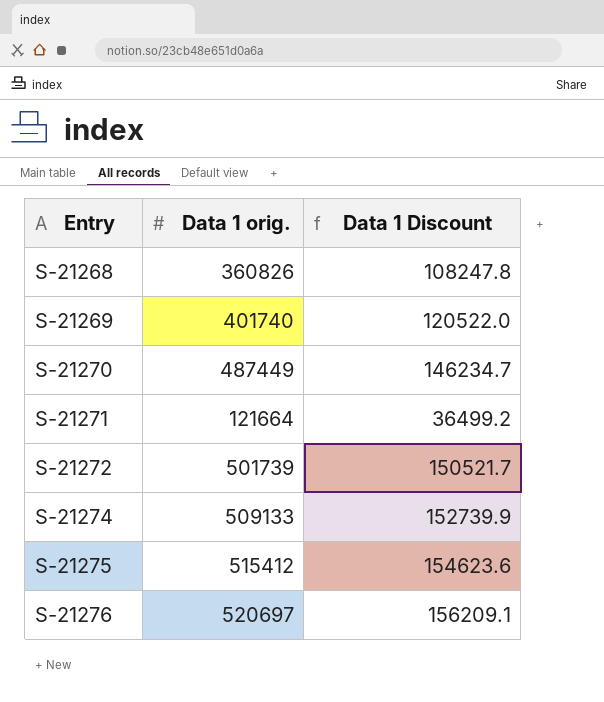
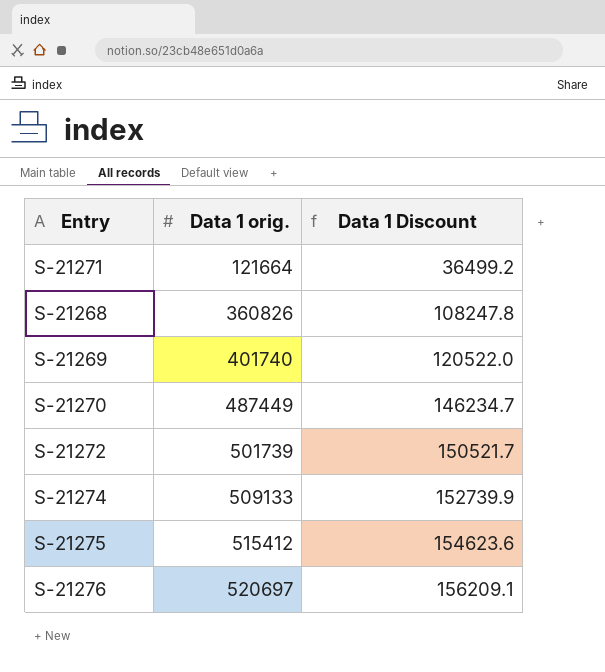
row order: Entry ascending -> Data 1 orig. ascending

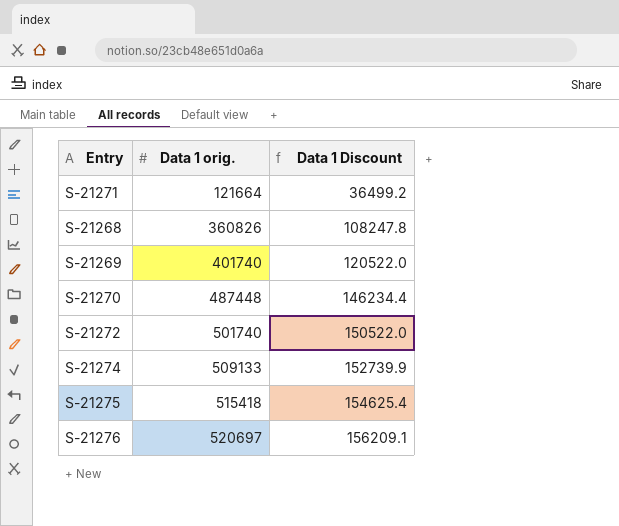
S-21270 | Data 1 orig.: 487449 -> 487448
S-21270 | Data 1 Discount: 146234.7 -> 146234.4
S-21272 | Data 1 orig.: 501739 -> 501740
S-21272 | Data 1 Discount: 150521.7 -> 150522.0
S-21275 | Data 1 orig.: 515412 -> 515418
S-21275 | Data 1 Discount: 154623.6 -> 154625.4

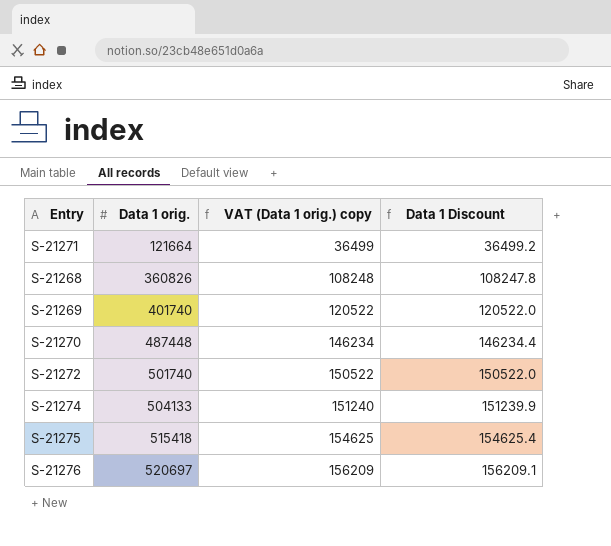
column VAT (Data 1 orig.) copy | formula: none -> [Data 1 orig.] * 0.3
S-21274 | Data 1 orig.: 509133 -> 504133
S-21274 | Data 1 Discount: 152739.9 -> 151239.9

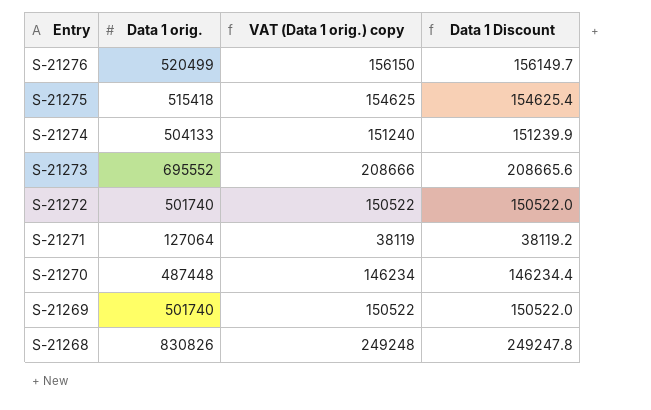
row order: Data 1 orig. ascending -> Entry descending
S-21276 | Data 1 orig.: 520697 -> 520499
S-21276 | VAT (Data 1 orig.) copy: 156209 -> 156150
S-21276 | Data 1 Discount: 156209.1 -> 156149.7
row S-21273: none -> 695552 | 208666 | 208665.6
S-21271 | Data 1 orig.: 121664 -> 127064
S-21271 | VAT (Data 1 orig.) copy: 36499 -> 38119
S-21271 | Data 1 Discount: 36499.2 -> 38119.2
S-21269 | Data 1 orig.: 401740 -> 501740
S-21269 | VAT (Data 1 orig.) copy: 120522 -> 150522
S-21269 | Data 1 Discount: 120522.0 -> 150522.0
S-21268 | Data 1 orig.: 360826 -> 830826
S-21268 | VAT (Data 1 orig.) copy: 108248 -> 249248
S-21268 | Data 1 Discount: 108247.8 -> 249247.8

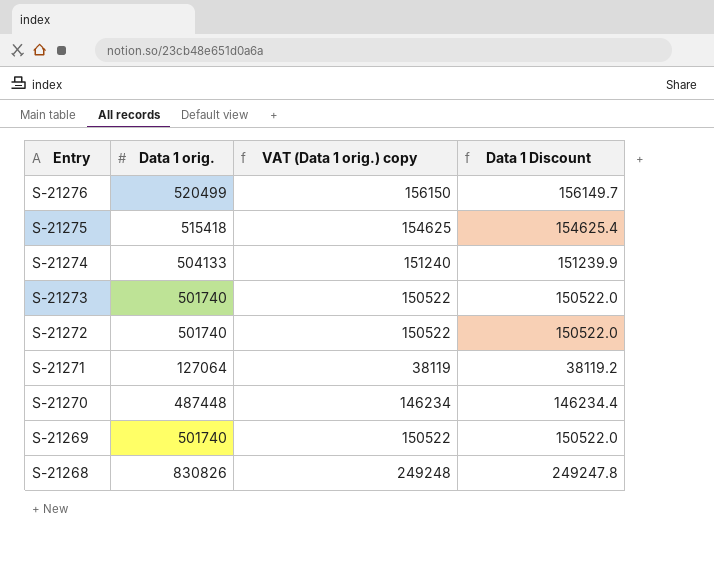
S-21273 | Data 1 orig.: 695552 -> 501740
S-21273 | VAT (Data 1 orig.) copy: 208666 -> 150522
S-21273 | Data 1 Discount: 208665.6 -> 150522.0

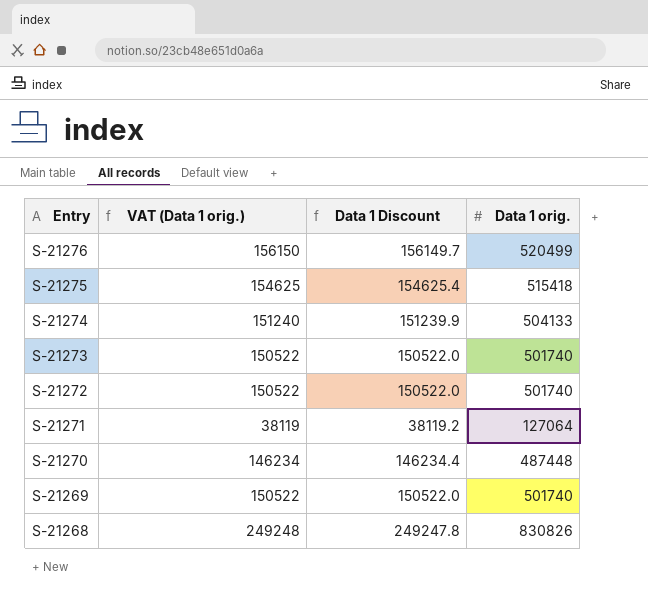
column name: VAT (Data 1 orig.) copy -> VAT (Data 1 orig.)
column Data 1 orig. | position: 2 -> 4

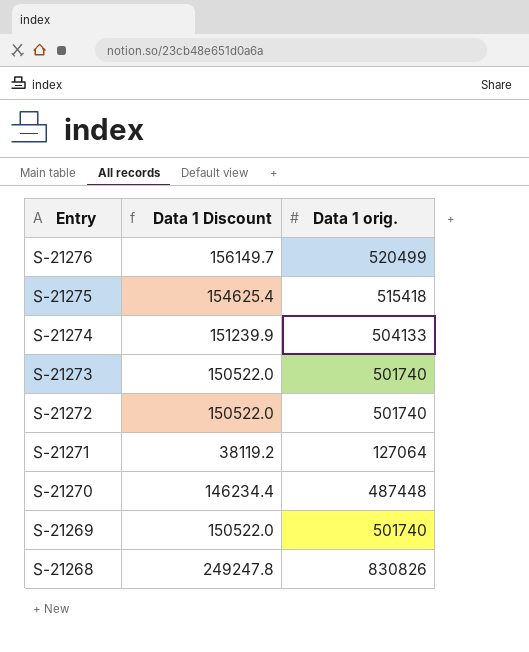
column VAT (Data 1 orig.) | formula: [Data 1 orig.] * 0.3 -> none

